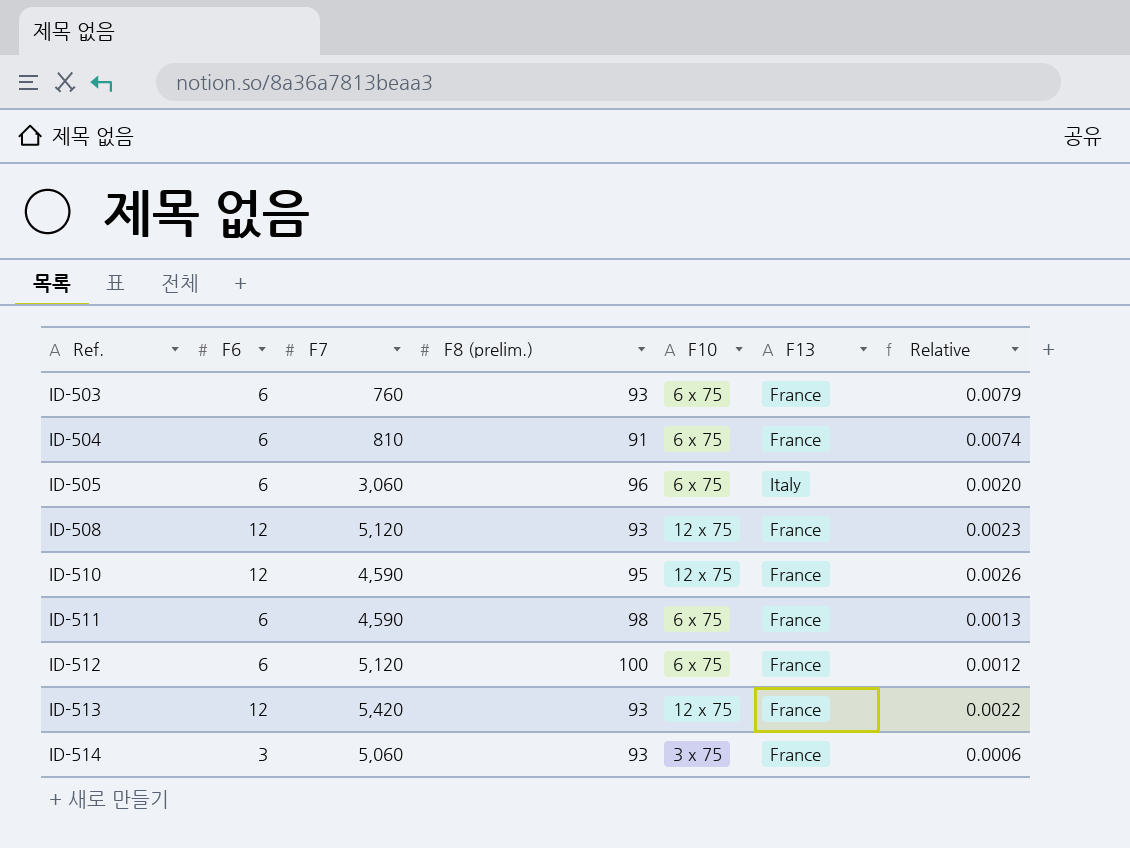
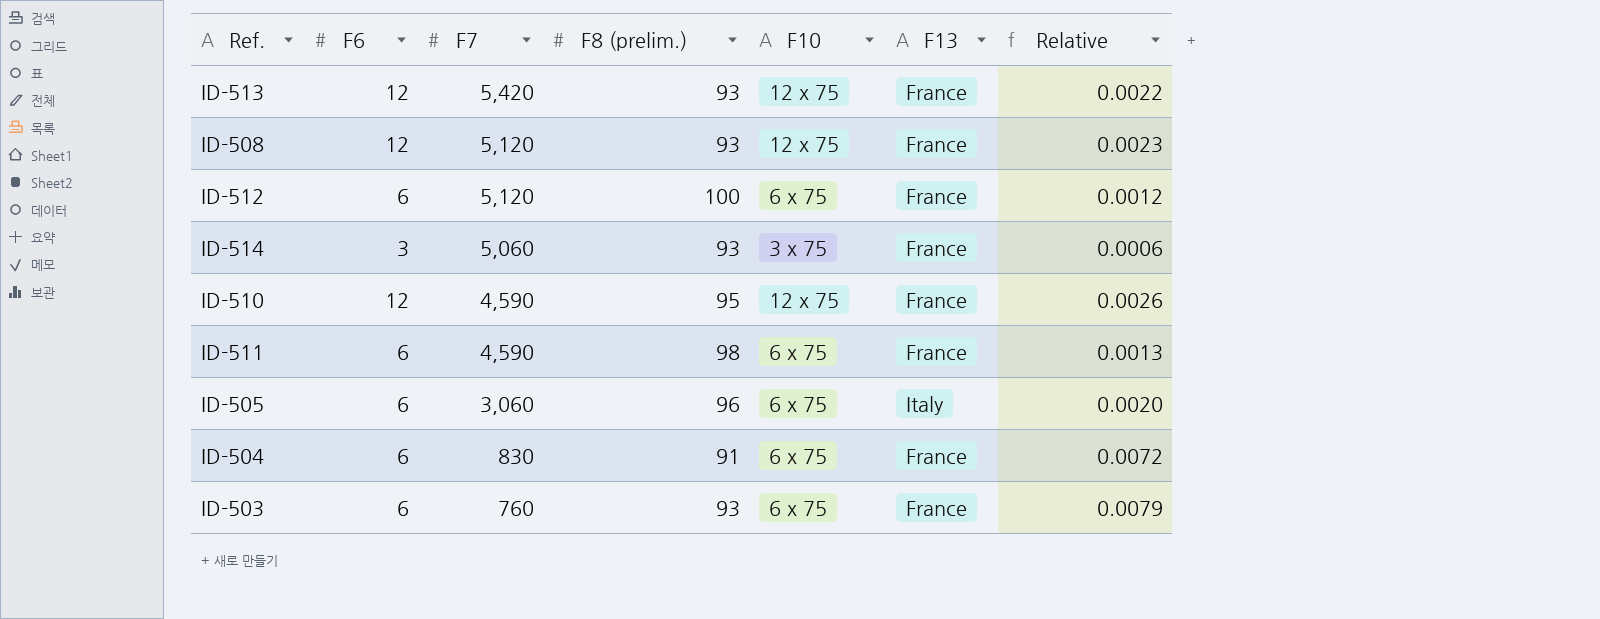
row order: Ref. ascending -> F7 descending
ID-504 | F7: 810 -> 830
ID-504 | Relative: 0.0074 -> 0.0072

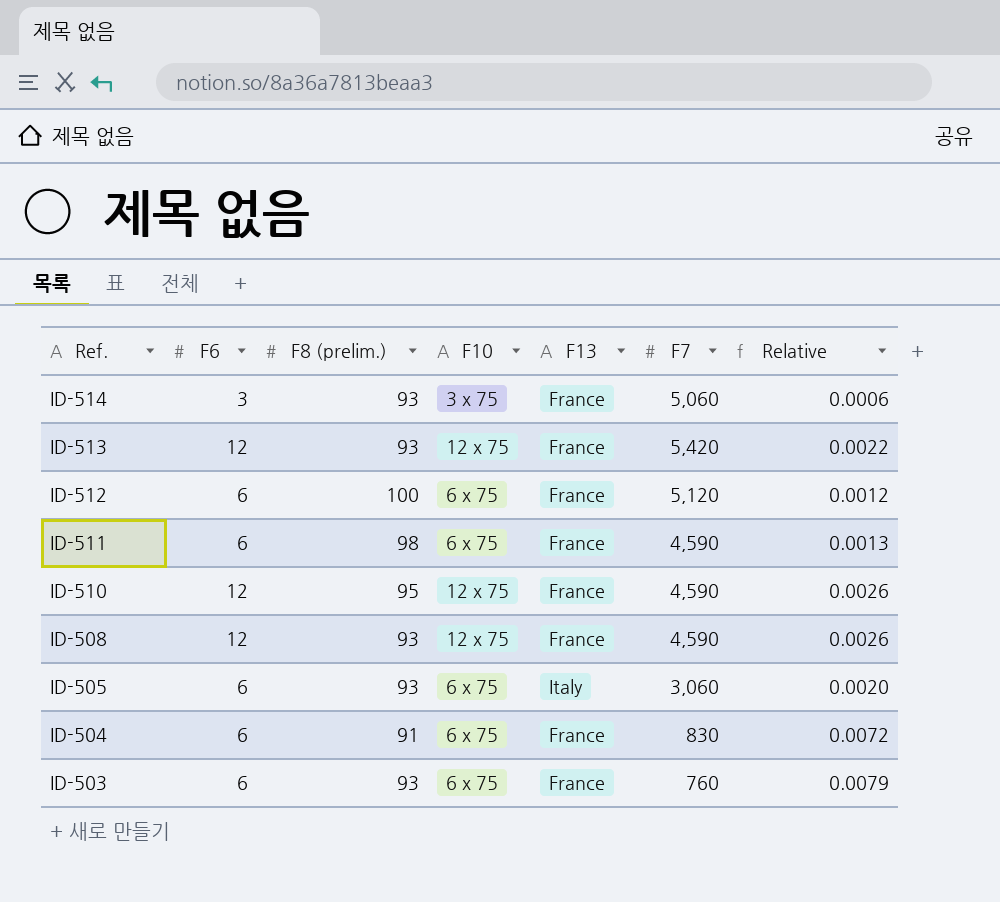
row order: F7 descending -> Ref. descending
column F7 | position: 3 -> 6
ID-508 | F7: 5,120 -> 4,590
ID-508 | Relative: 0.0023 -> 0.0026
ID-505 | F8 (prelim.): 96 -> 93

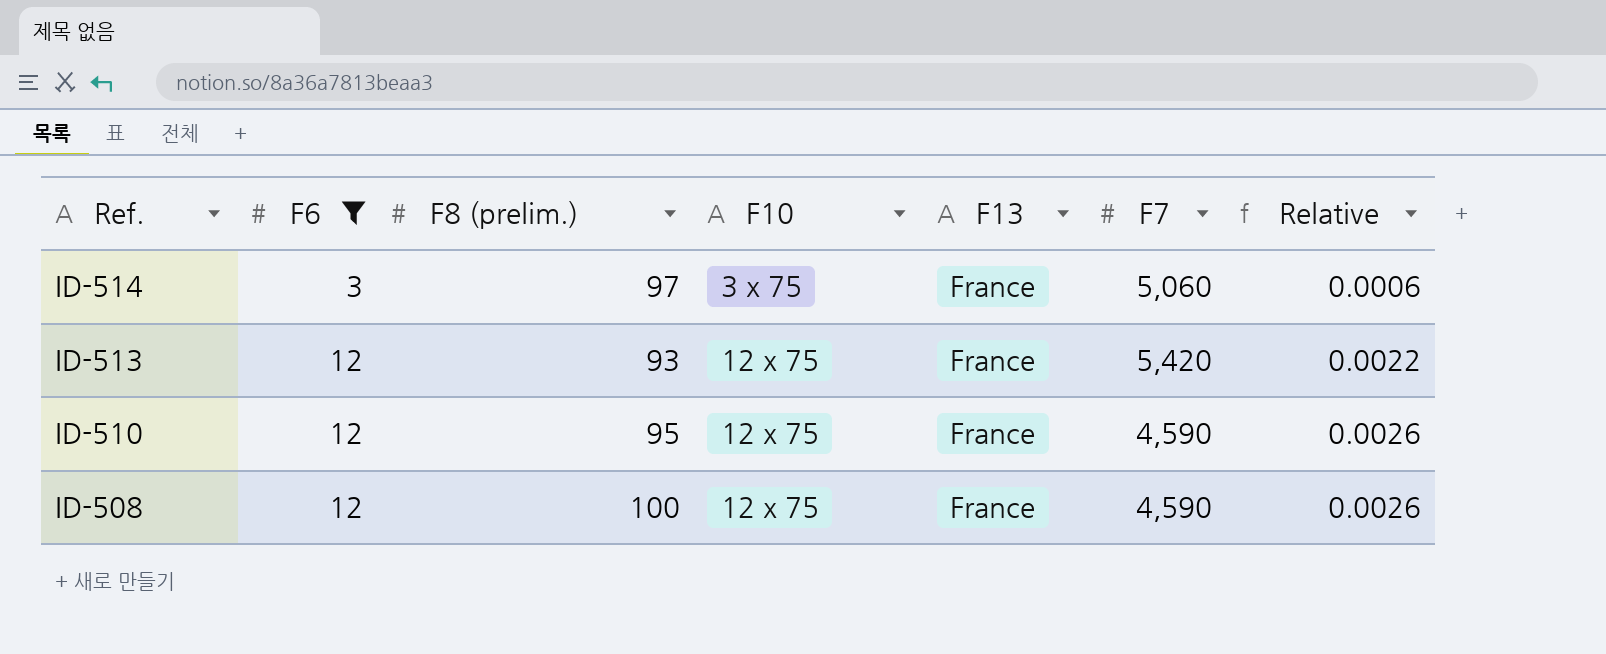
filter: none -> F6 != 6
ID-514 | F8 (prelim.): 93 -> 97
ID-508 | F8 (prelim.): 93 -> 100

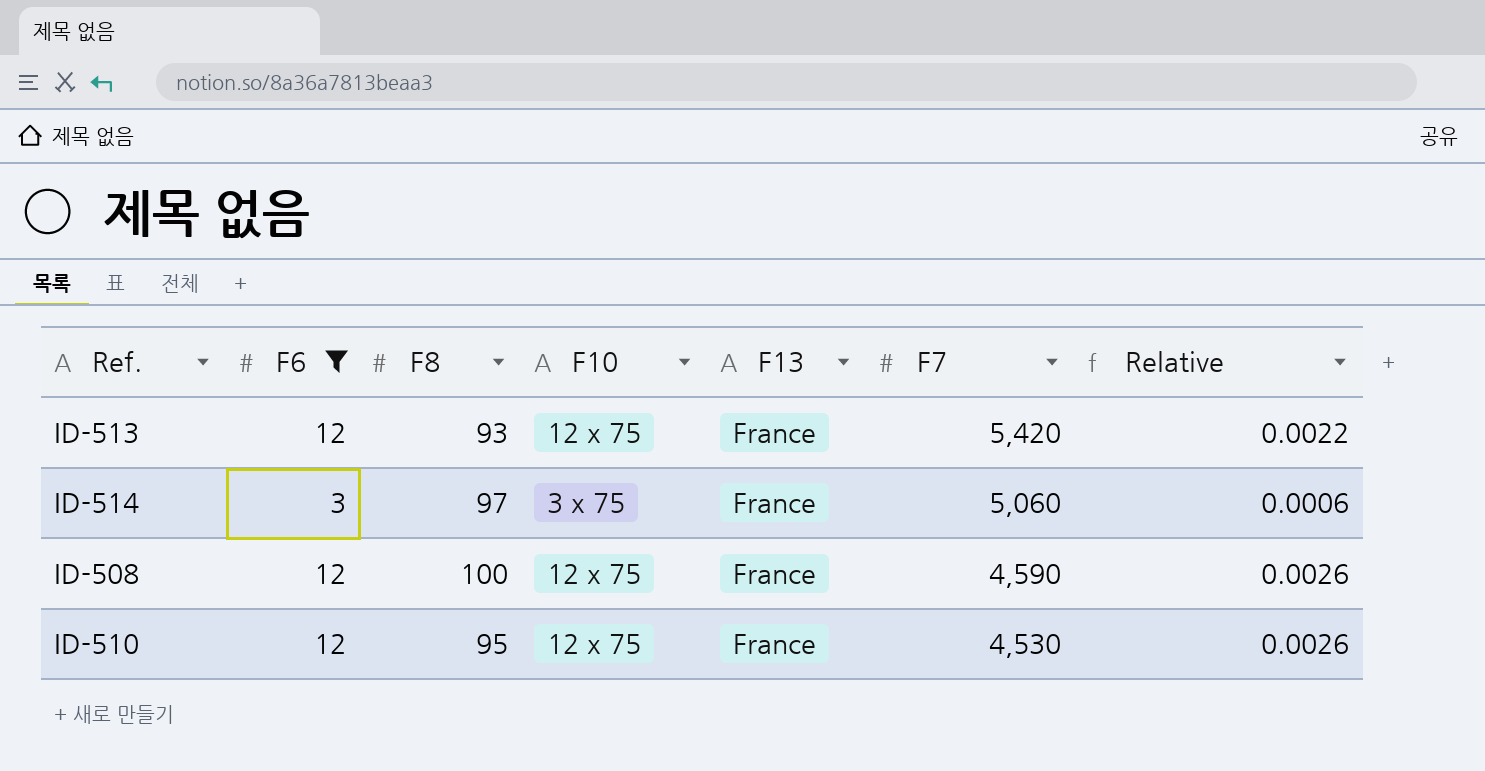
row order: Ref. descending -> F7 descending
column name: F8 (prelim.) -> F8
ID-510 | F7: 4,590 -> 4,530

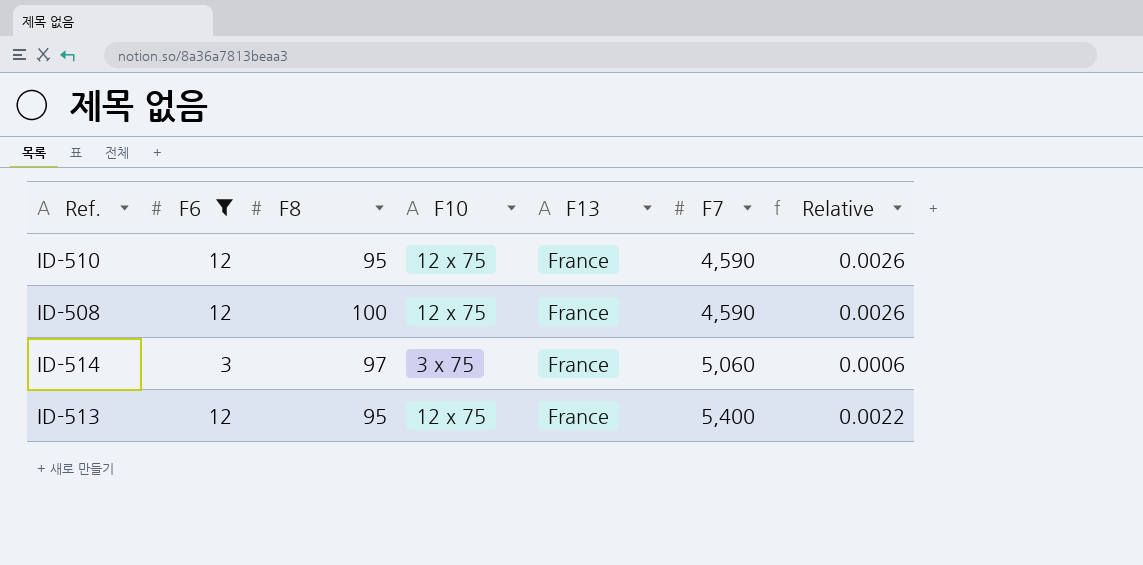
row order: F7 descending -> F7 ascending
ID-510 | F7: 4,530 -> 4,590
ID-513 | F8: 93 -> 95
ID-513 | F7: 5,420 -> 5,400

